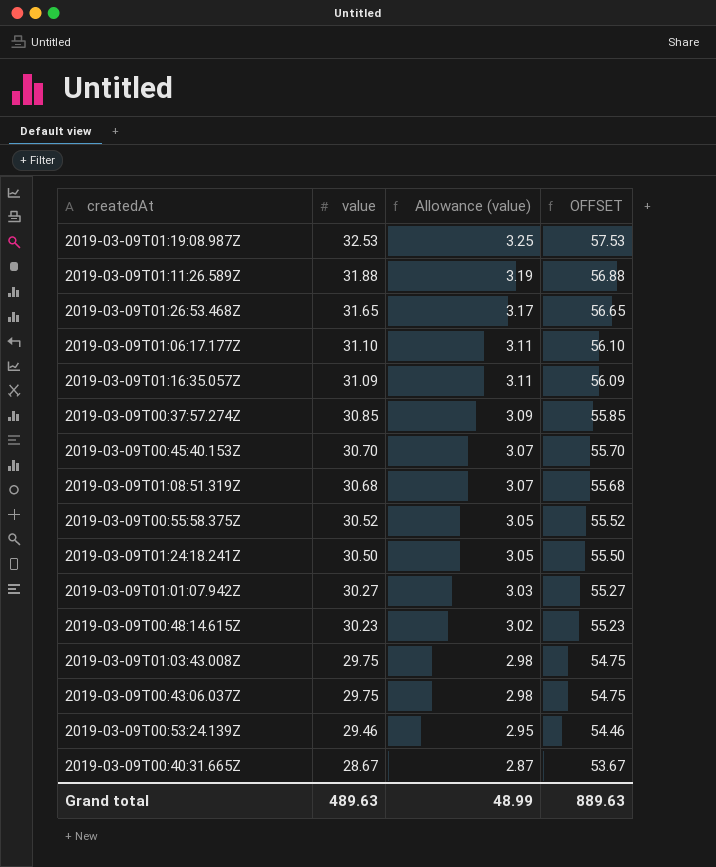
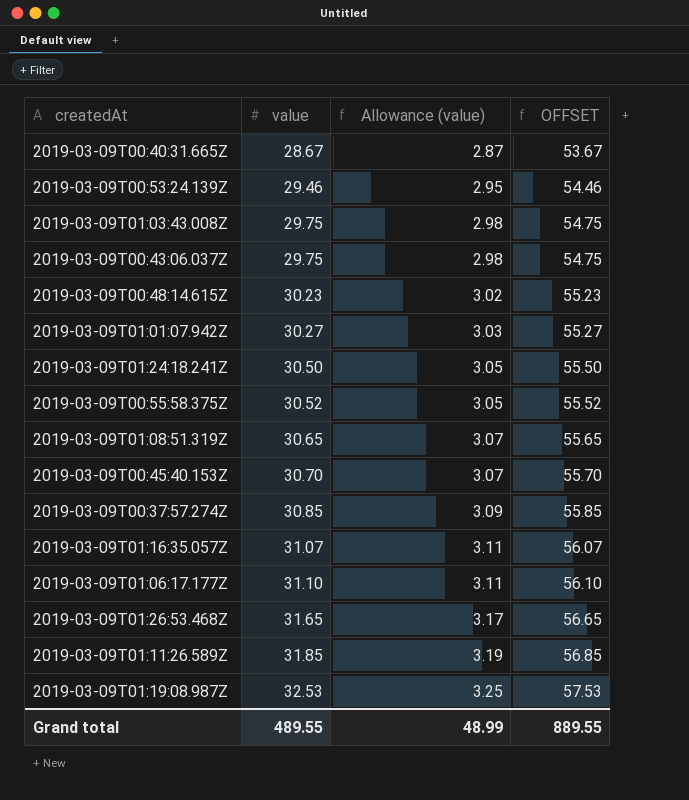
row order: value descending -> value ascending
2019-03-09T01:08:51.319Z | value: 30.68 -> 30.65
2019-03-09T01:08:51.319Z | OFFSET: 55.68 -> 55.65
2019-03-09T01:16:35.057Z | value: 31.09 -> 31.07
2019-03-09T01:16:35.057Z | OFFSET: 56.09 -> 56.07
2019-03-09T01:11:26.589Z | value: 31.88 -> 31.85
2019-03-09T01:11:26.589Z | OFFSET: 56.88 -> 56.85
Grand total | value: 489.63 -> 489.55
Grand total | OFFSET: 889.63 -> 889.55

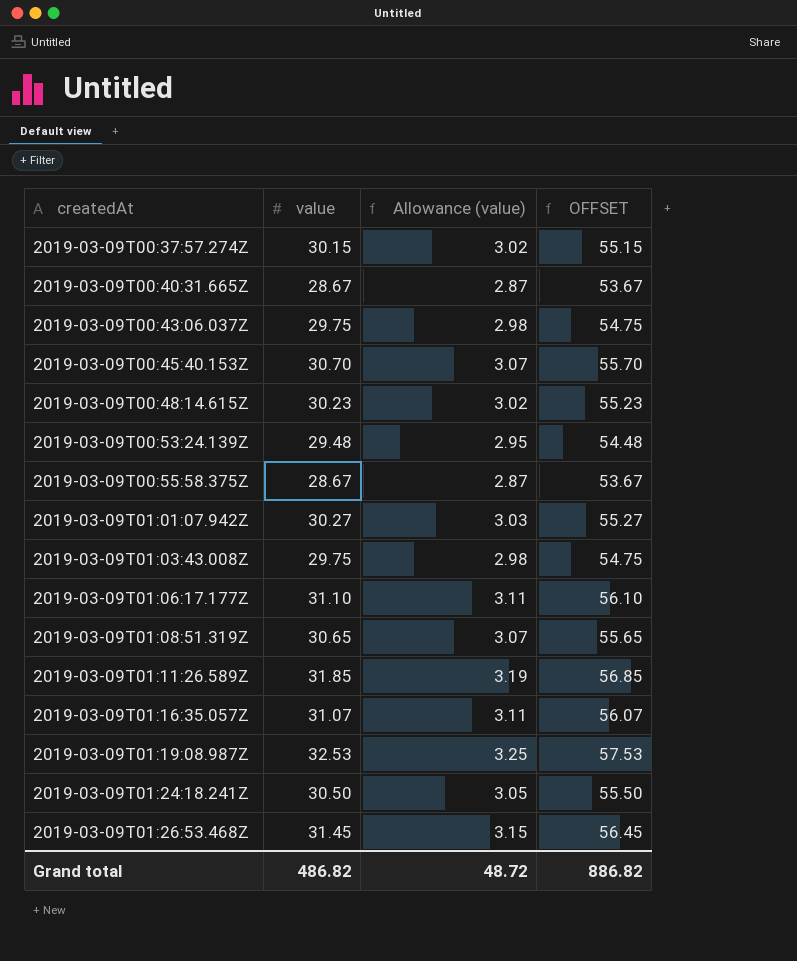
row order: value ascending -> createdAt ascending
2019-03-09T00:37:57.274Z | value: 30.85 -> 30.15
2019-03-09T00:37:57.274Z | Allowance (value): 3.09 -> 3.02
2019-03-09T00:37:57.274Z | OFFSET: 55.85 -> 55.15
2019-03-09T00:53:24.139Z | value: 29.46 -> 29.48
2019-03-09T00:53:24.139Z | OFFSET: 54.46 -> 54.48
2019-03-09T00:55:58.375Z | value: 30.52 -> 28.67
2019-03-09T00:55:58.375Z | Allowance (value): 3.05 -> 2.87
2019-03-09T00:55:58.375Z | OFFSET: 55.52 -> 53.67
2019-03-09T01:26:53.468Z | value: 31.65 -> 31.45
2019-03-09T01:26:53.468Z | Allowance (value): 3.17 -> 3.15
2019-03-09T01:26:53.468Z | OFFSET: 56.65 -> 56.45
Grand total | value: 489.55 -> 486.82
Grand total | Allowance (value): 48.99 -> 48.72
Grand total | OFFSET: 889.55 -> 886.82

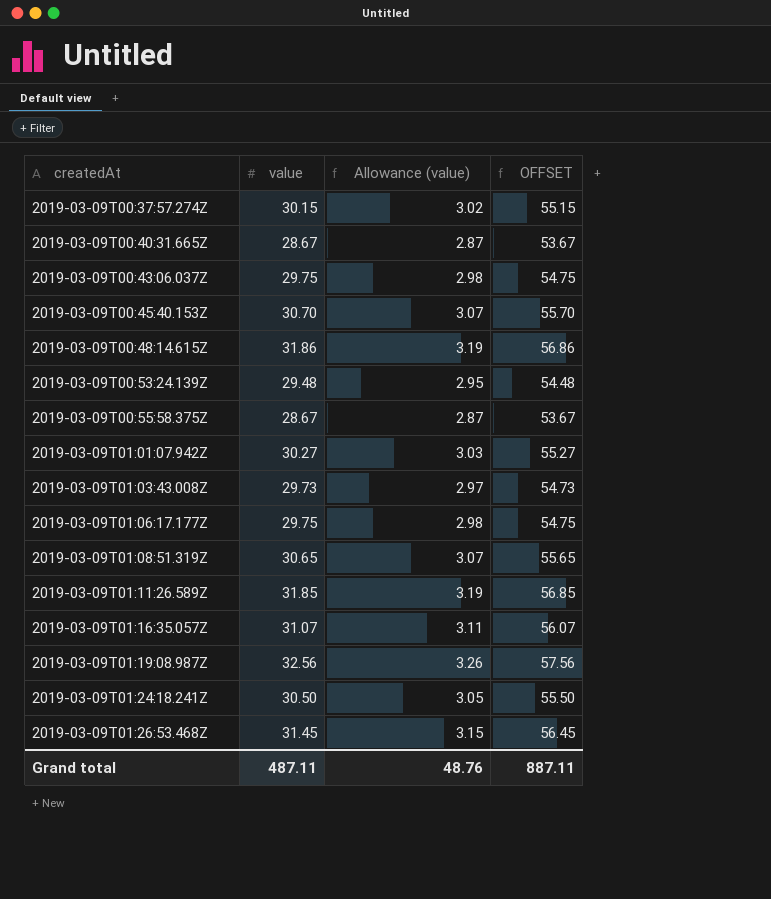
2019-03-09T00:48:14.615Z | value: 30.23 -> 31.86
2019-03-09T00:48:14.615Z | Allowance (value): 3.02 -> 3.19
2019-03-09T00:48:14.615Z | OFFSET: 55.23 -> 56.86
2019-03-09T01:03:43.008Z | value: 29.75 -> 29.73
2019-03-09T01:03:43.008Z | Allowance (value): 2.98 -> 2.97
2019-03-09T01:03:43.008Z | OFFSET: 54.75 -> 54.73
2019-03-09T01:06:17.177Z | value: 31.10 -> 29.75
2019-03-09T01:06:17.177Z | Allowance (value): 3.11 -> 2.98
2019-03-09T01:06:17.177Z | OFFSET: 56.10 -> 54.75
2019-03-09T01:19:08.987Z | value: 32.53 -> 32.56
2019-03-09T01:19:08.987Z | Allowance (value): 3.25 -> 3.26
2019-03-09T01:19:08.987Z | OFFSET: 57.53 -> 57.56
Grand total | value: 486.82 -> 487.11
Grand total | Allowance (value): 48.72 -> 48.76
Grand total | OFFSET: 886.82 -> 887.11

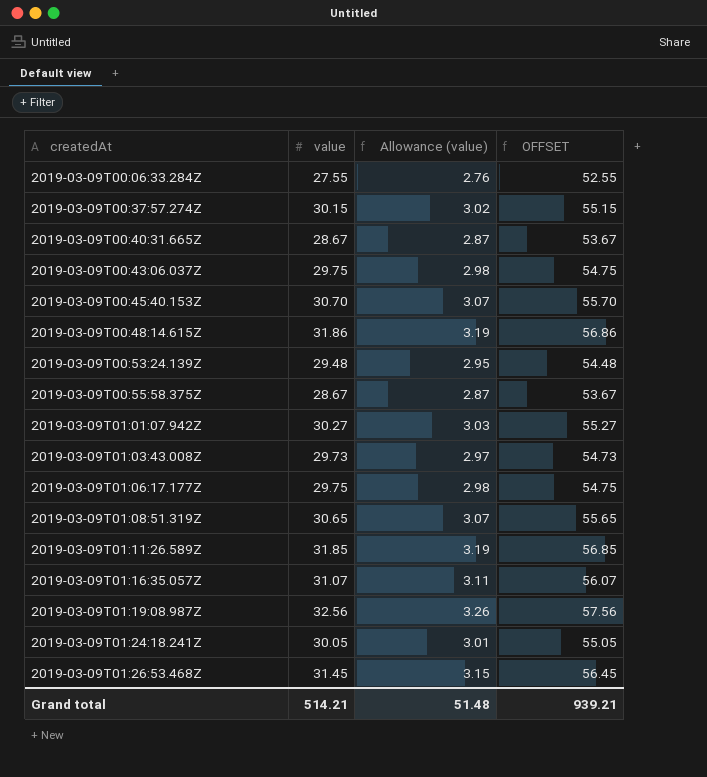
row 2019-03-09T00:06:33.284Z: none -> 27.55 | 2.76 | 52.55
2019-03-09T01:24:18.241Z | value: 30.50 -> 30.05
2019-03-09T01:24:18.241Z | Allowance (value): 3.05 -> 3.01
2019-03-09T01:24:18.241Z | OFFSET: 55.50 -> 55.05
Grand total | value: 487.11 -> 514.21
Grand total | Allowance (value): 48.76 -> 51.48
Grand total | OFFSET: 887.11 -> 939.21

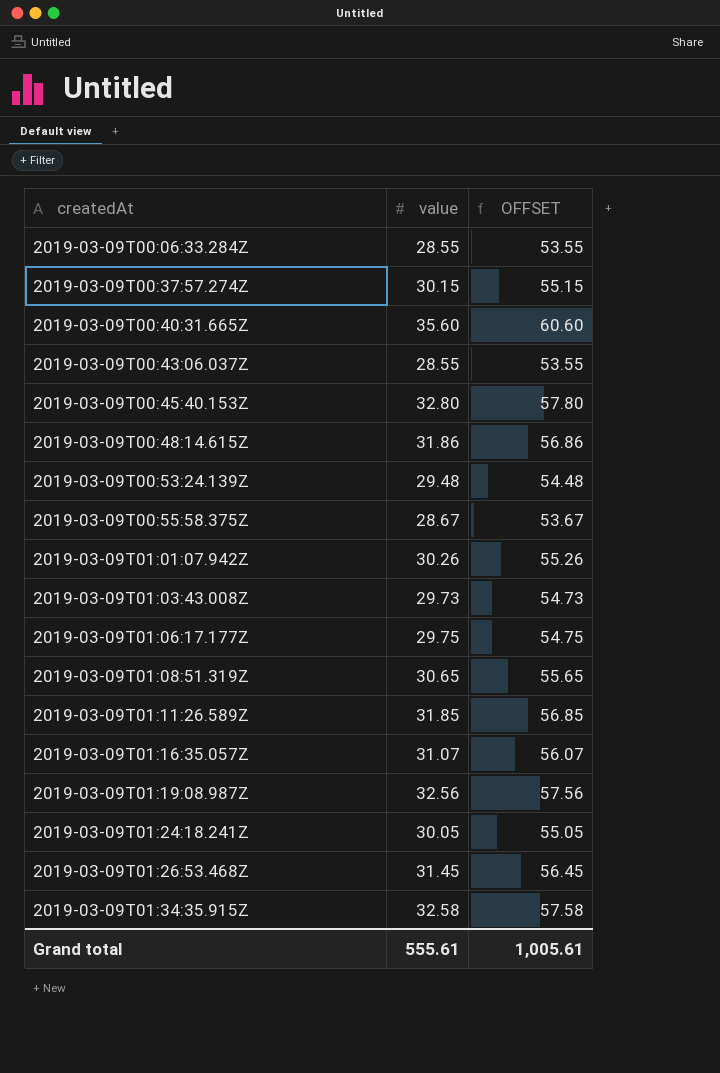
column Allowance (value) | formula: [value] * 0.1 -> none
2019-03-09T00:06:33.284Z | value: 27.55 -> 28.55
2019-03-09T00:06:33.284Z | OFFSET: 52.55 -> 53.55
2019-03-09T00:40:31.665Z | value: 28.67 -> 35.60
2019-03-09T00:40:31.665Z | OFFSET: 53.67 -> 60.60
2019-03-09T00:43:06.037Z | value: 29.75 -> 28.55
2019-03-09T00:43:06.037Z | OFFSET: 54.75 -> 53.55
2019-03-09T00:45:40.153Z | value: 30.70 -> 32.80
2019-03-09T00:45:40.153Z | OFFSET: 55.70 -> 57.80
2019-03-09T01:01:07.942Z | value: 30.27 -> 30.26
2019-03-09T01:01:07.942Z | OFFSET: 55.27 -> 55.26
row 2019-03-09T01:34:35.915Z: none -> 32.58 | 57.58
Grand total | value: 514.21 -> 555.61
Grand total | OFFSET: 939.21 -> 1,005.61

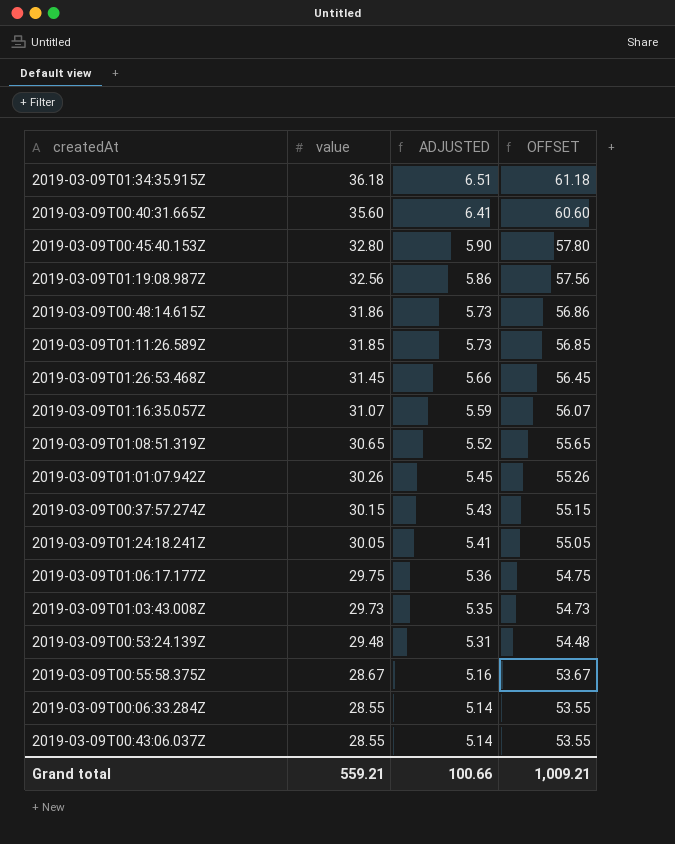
row order: createdAt ascending -> value descending
column ADJUSTED | formula: none -> [value] * 0.18
2019-03-09T01:34:35.915Z | value: 32.58 -> 36.18
2019-03-09T01:34:35.915Z | OFFSET: 57.58 -> 61.18
Grand total | value: 555.61 -> 559.21
Grand total | OFFSET: 1,005.61 -> 1,009.21

